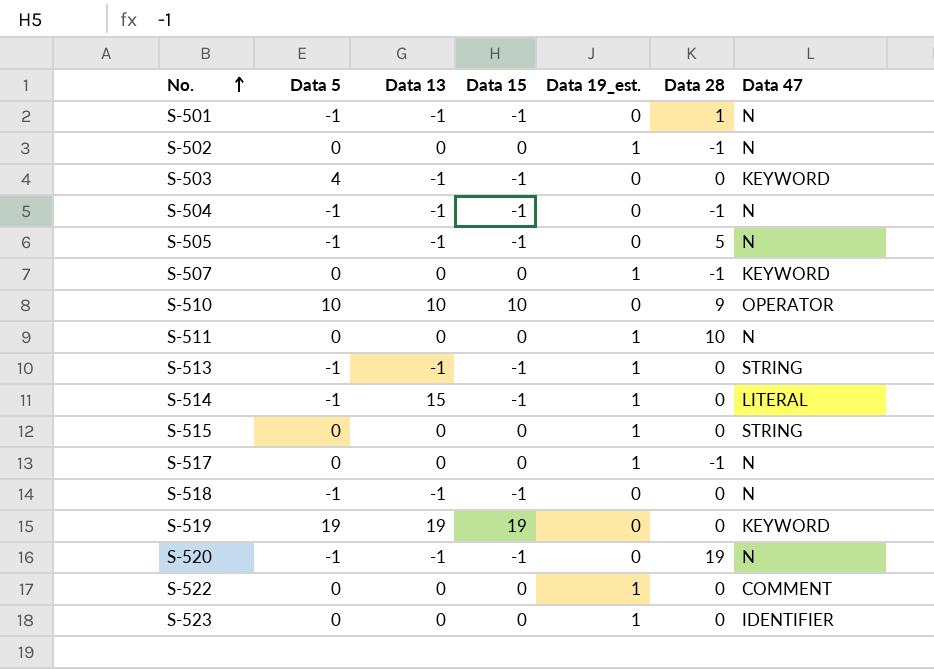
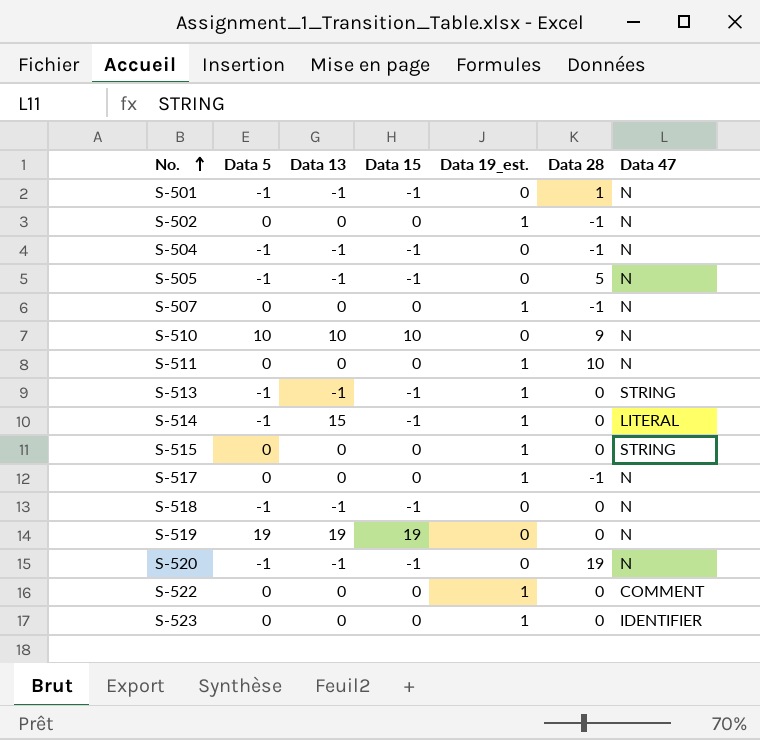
row S-503: 4 | -1 | -1 | 0 | 0 | KEYWORD -> none
S-507 | Data 47: KEYWORD -> N
S-510 | Data 47: OPERATOR -> N
S-519 | Data 47: KEYWORD -> N

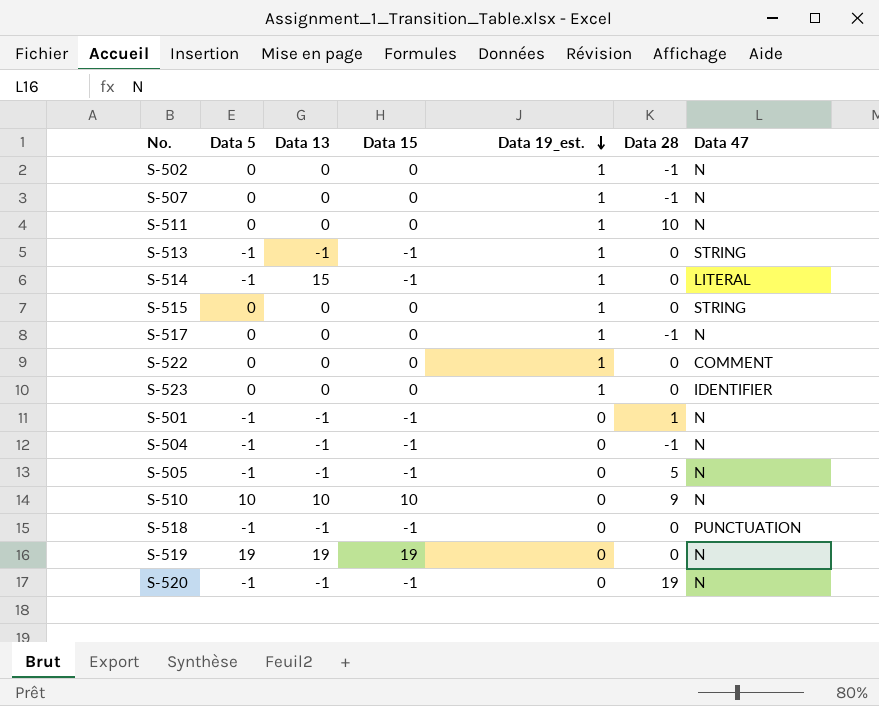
row order: No. ascending -> Data 19_est. descending
S-518 | Data 47: N -> PUNCTUATION

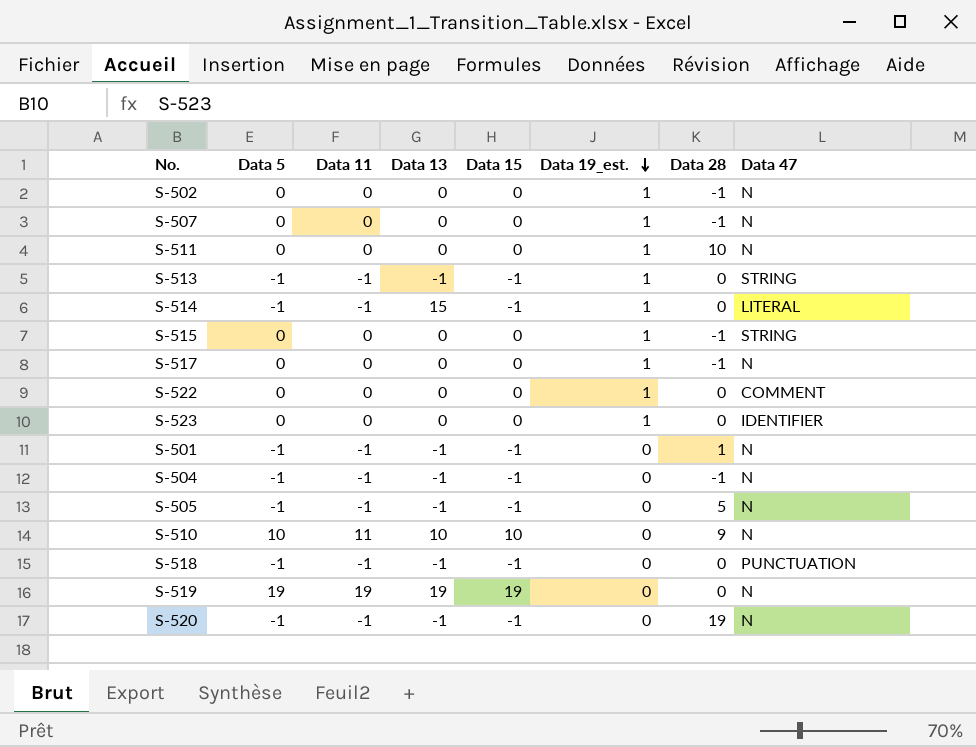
column Data 11 | position: none -> 3
S-515 | Data 28: 0 -> -1

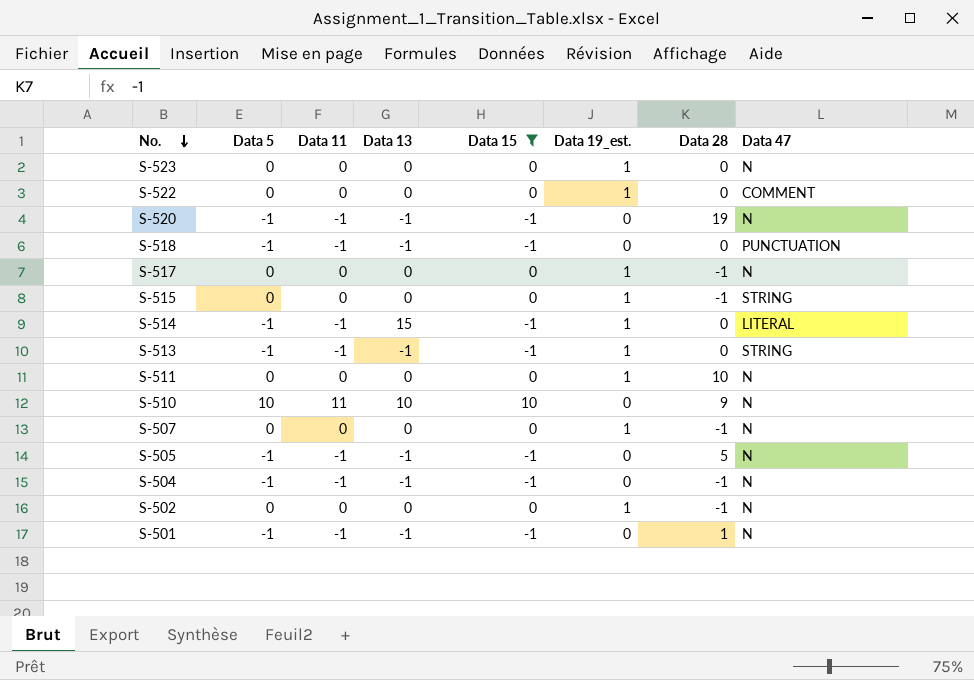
filter: none -> Data 15 != 19
row order: Data 19_est. descending -> No. descending
S-523 | Data 47: IDENTIFIER -> N

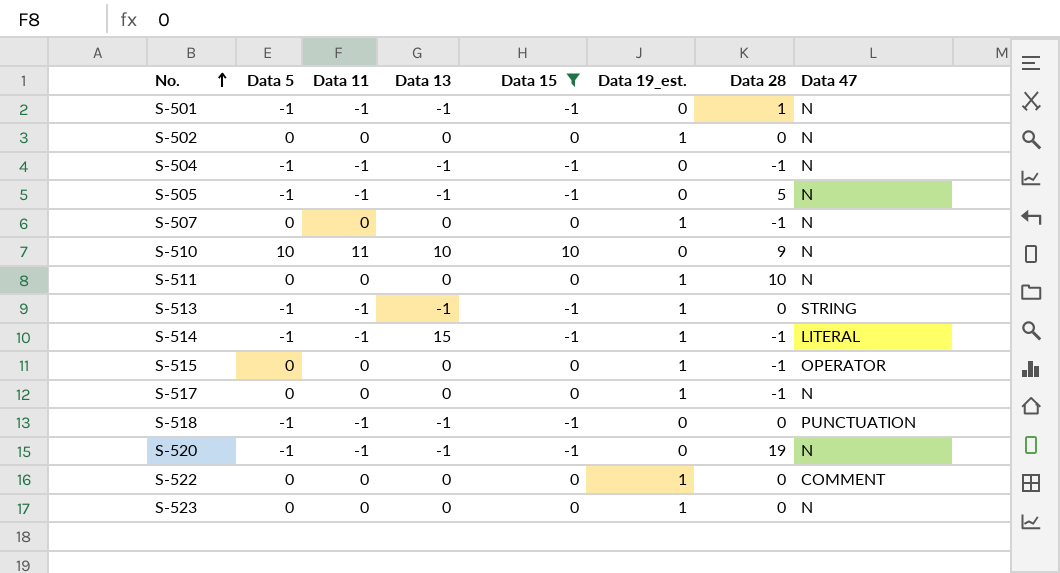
row order: No. descending -> No. ascending
S-502 | Data 28: -1 -> 0
S-514 | Data 28: 0 -> -1
S-515 | Data 47: STRING -> OPERATOR

